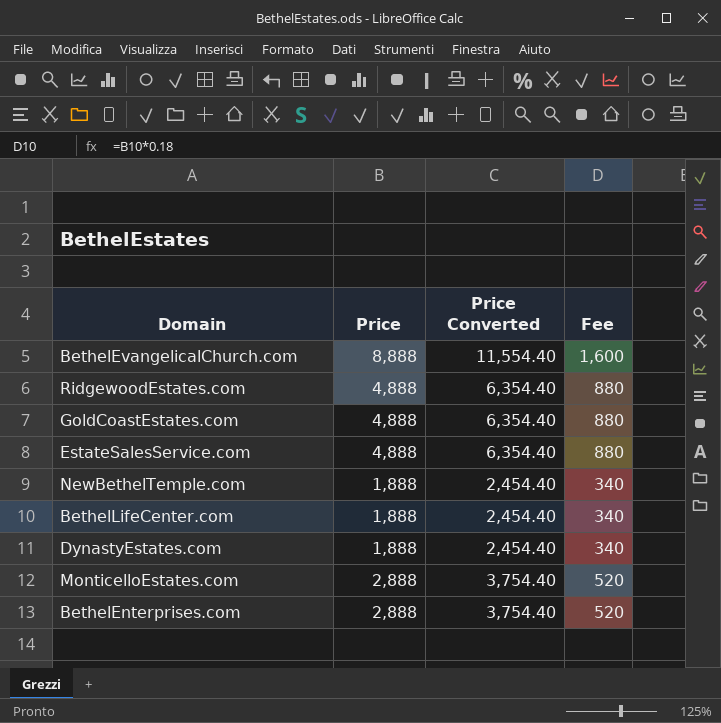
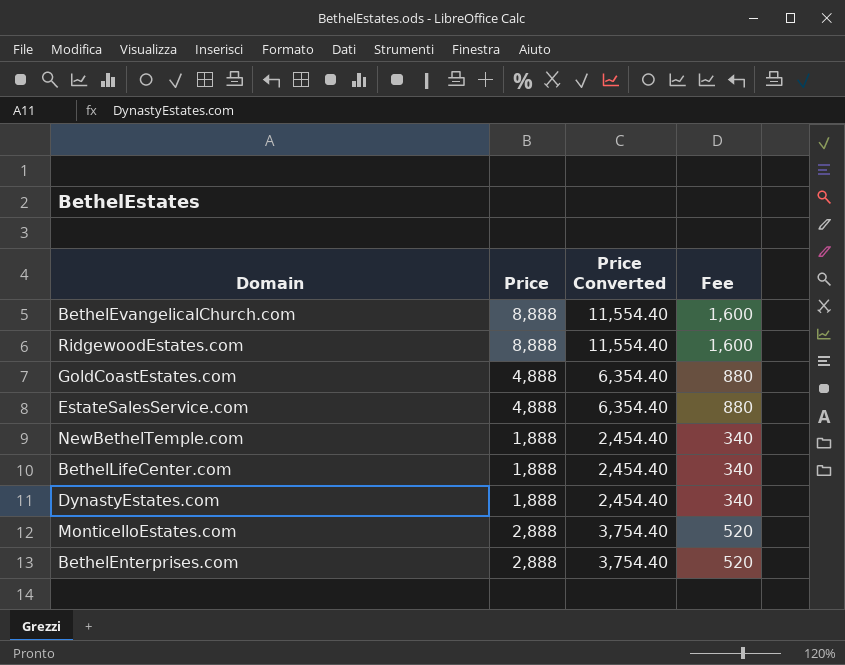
RidgewoodEstates.com | Price: 4,888 -> 8,888
RidgewoodEstates.com | Price Converted: 6,354.40 -> 11,554.40
RidgewoodEstates.com | Fee: 880 -> 1,600

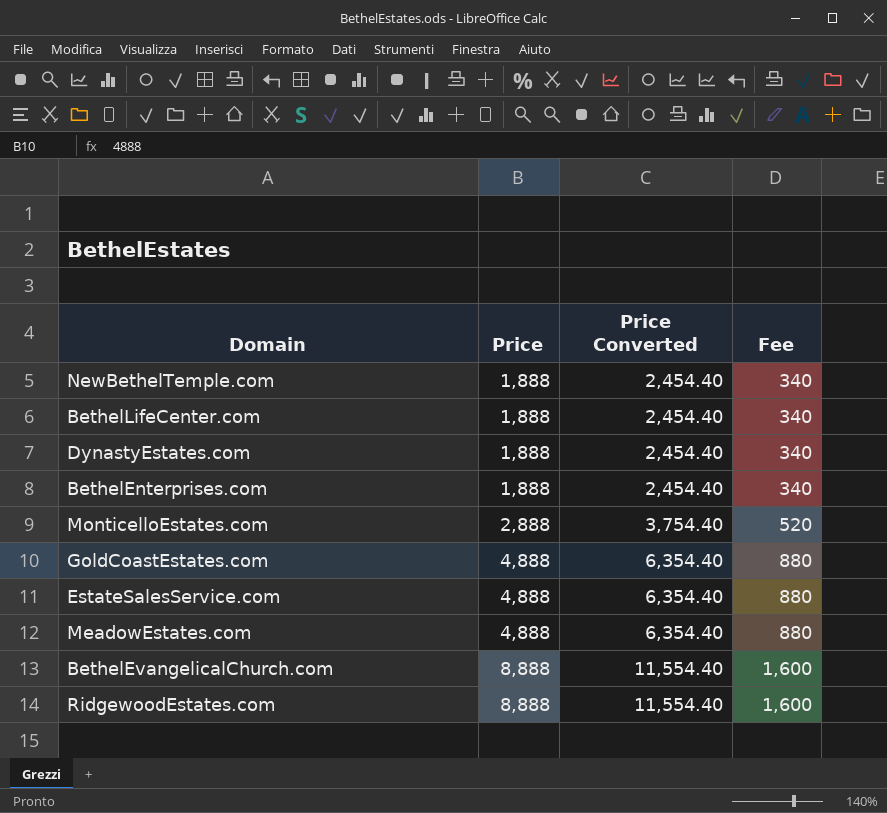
row order: none -> Price ascending
BethelEnterprises.com | Price: 2,888 -> 1,888
BethelEnterprises.com | Price Converted: 3,754.40 -> 2,454.40
BethelEnterprises.com | Fee: 520 -> 340
row MeadowEstates.com: none -> 4,888 | 6,354.40 | 880

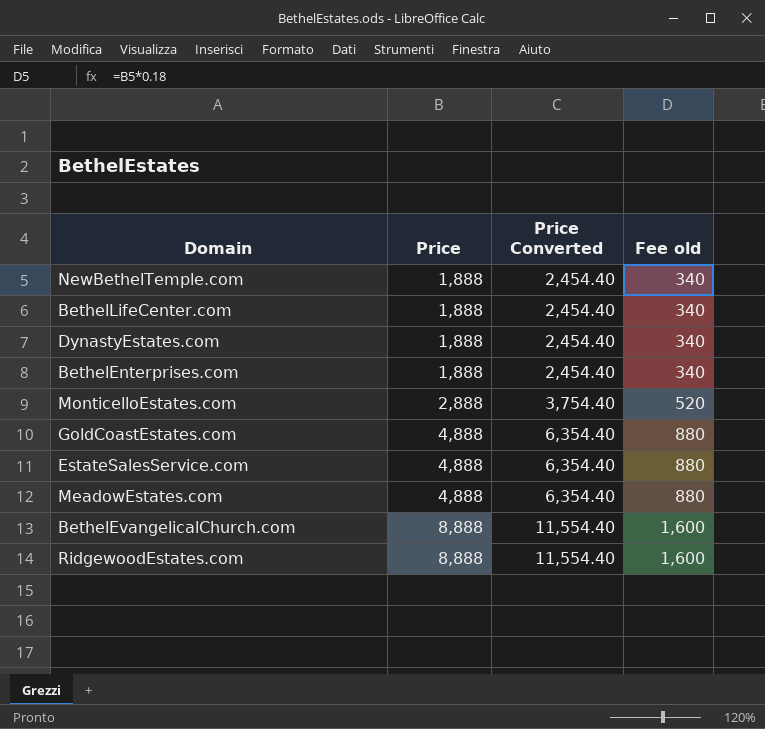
column name: Fee -> Fee old

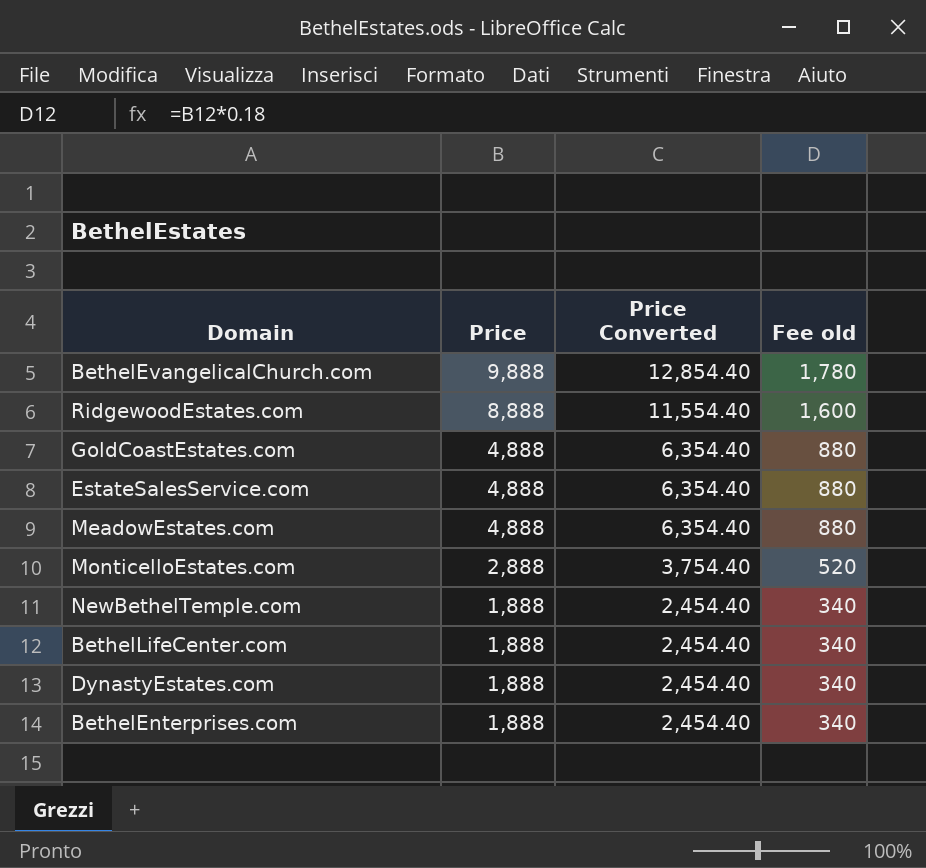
row order: Price ascending -> Price descending
BethelEvangelicalChurch.com | Price: 8,888 -> 9,888
BethelEvangelicalChurch.com | Price Converted: 11,554.40 -> 12,854.40
BethelEvangelicalChurch.com | Fee old: 1,600 -> 1,780

